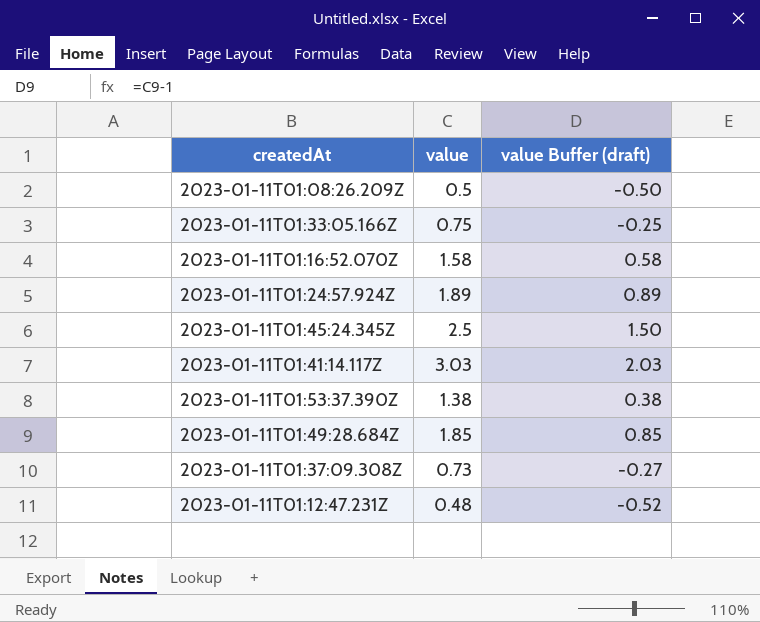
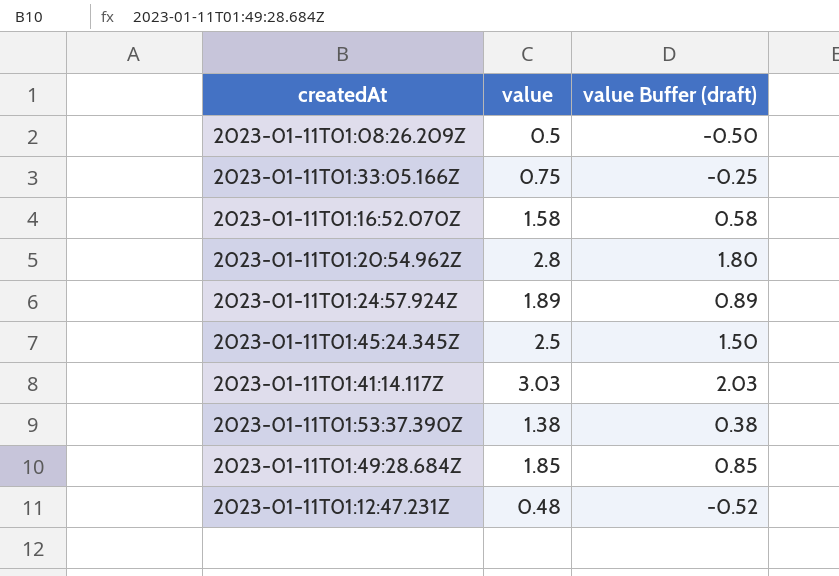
row 2023-01-11T01:37:09.308Z: 0.73 | -0.27 -> none
row 2023-01-11T01:20:54.962Z: none -> 2.8 | 1.80

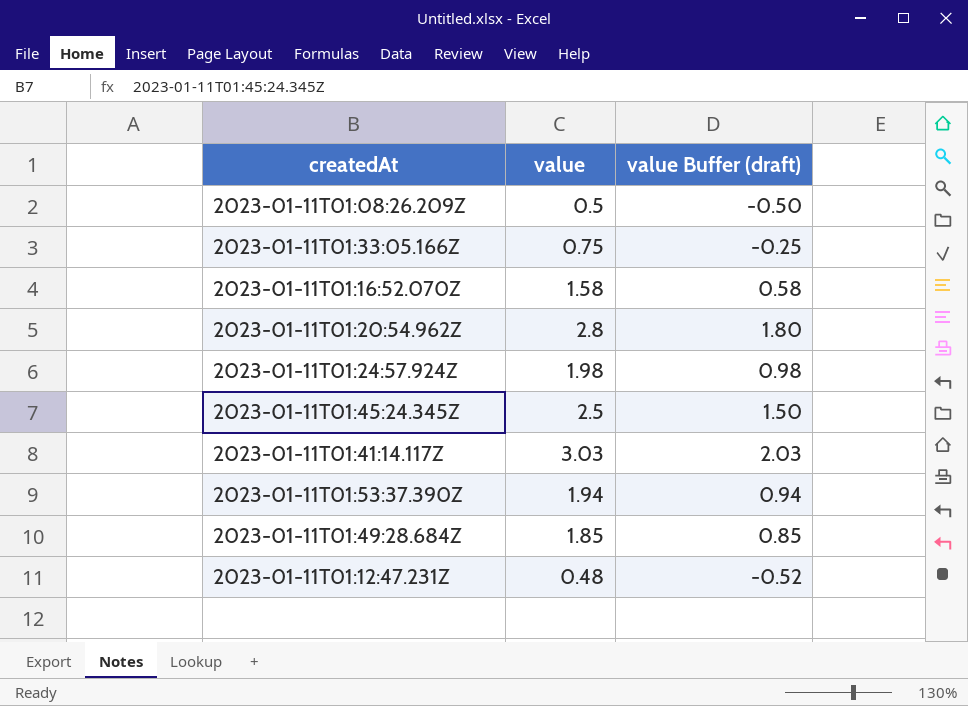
2023-01-11T01:24:57.924Z | value: 1.89 -> 1.98
2023-01-11T01:24:57.924Z | value Buffer (draft): 0.89 -> 0.98
2023-01-11T01:53:37.390Z | value: 1.38 -> 1.94
2023-01-11T01:53:37.390Z | value Buffer (draft): 0.38 -> 0.94

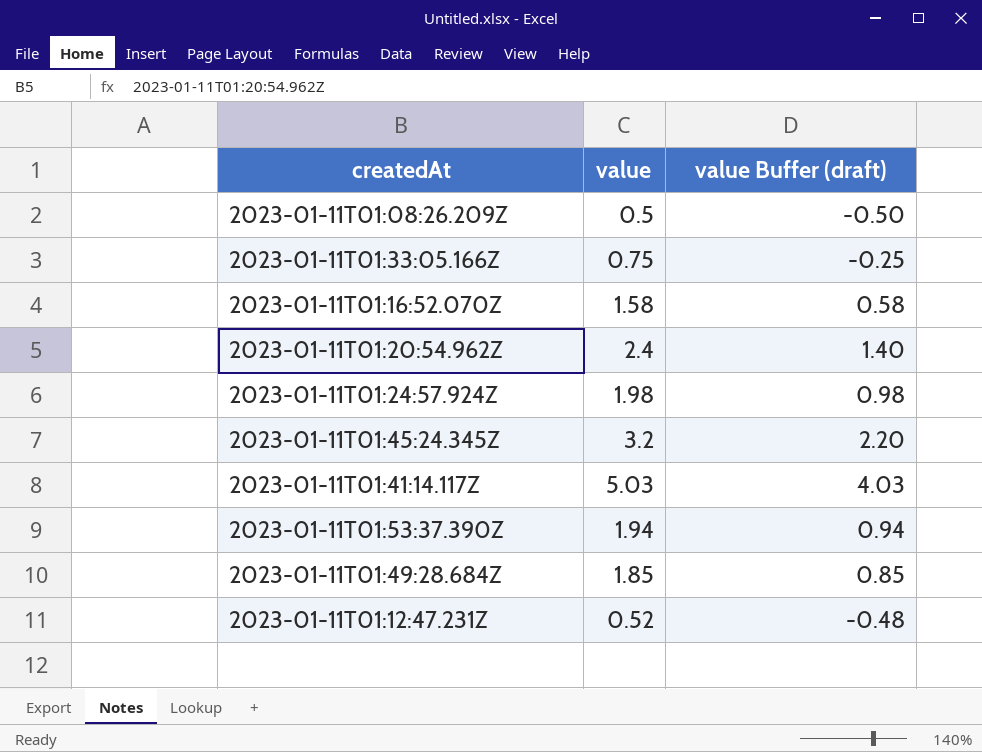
2023-01-11T01:20:54.962Z | value: 2.8 -> 2.4
2023-01-11T01:20:54.962Z | value Buffer (draft): 1.80 -> 1.40
2023-01-11T01:45:24.345Z | value: 2.5 -> 3.2
2023-01-11T01:45:24.345Z | value Buffer (draft): 1.50 -> 2.20
2023-01-11T01:41:14.117Z | value: 3.03 -> 5.03
2023-01-11T01:41:14.117Z | value Buffer (draft): 2.03 -> 4.03
2023-01-11T01:12:47.231Z | value: 0.48 -> 0.52
2023-01-11T01:12:47.231Z | value Buffer (draft): -0.52 -> -0.48

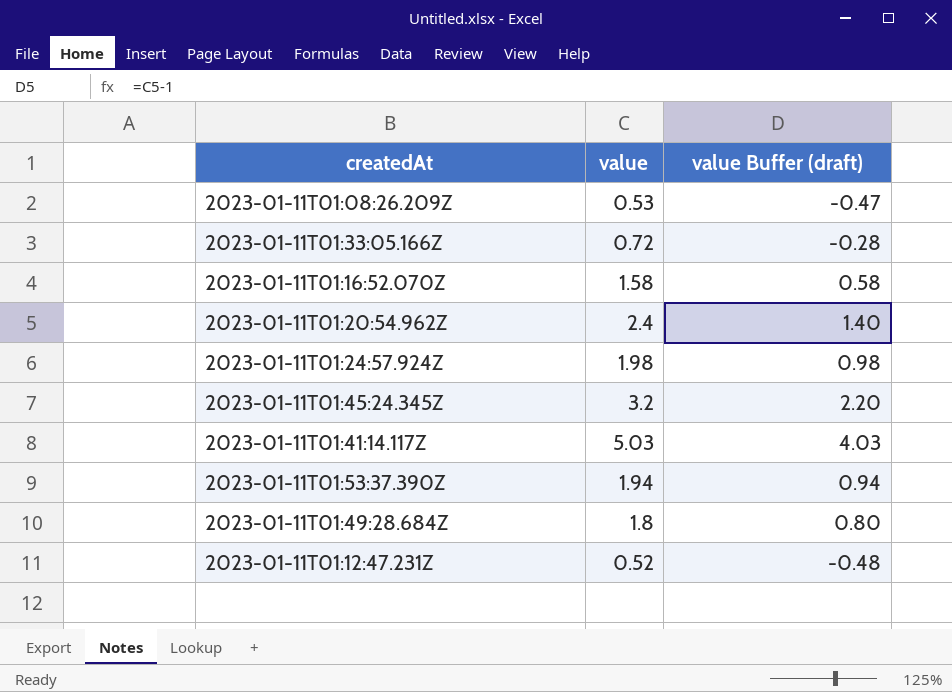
2023-01-11T01:08:26.209Z | value: 0.5 -> 0.53
2023-01-11T01:08:26.209Z | value Buffer (draft): -0.50 -> -0.47
2023-01-11T01:33:05.166Z | value: 0.75 -> 0.72
2023-01-11T01:33:05.166Z | value Buffer (draft): -0.25 -> -0.28
2023-01-11T01:49:28.684Z | value: 1.85 -> 1.8
2023-01-11T01:49:28.684Z | value Buffer (draft): 0.85 -> 0.80

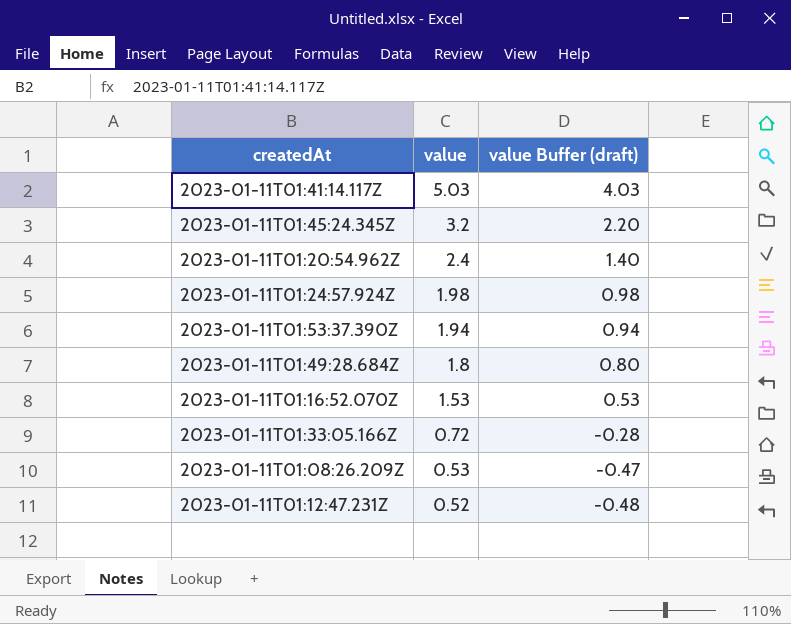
row order: none -> value descending
2023-01-11T01:16:52.070Z | value: 1.58 -> 1.53
2023-01-11T01:16:52.070Z | value Buffer (draft): 0.58 -> 0.53

